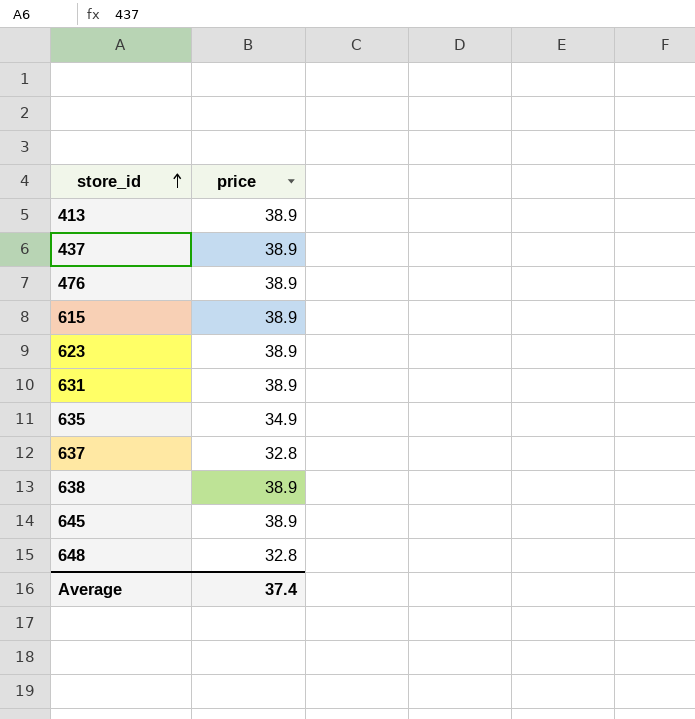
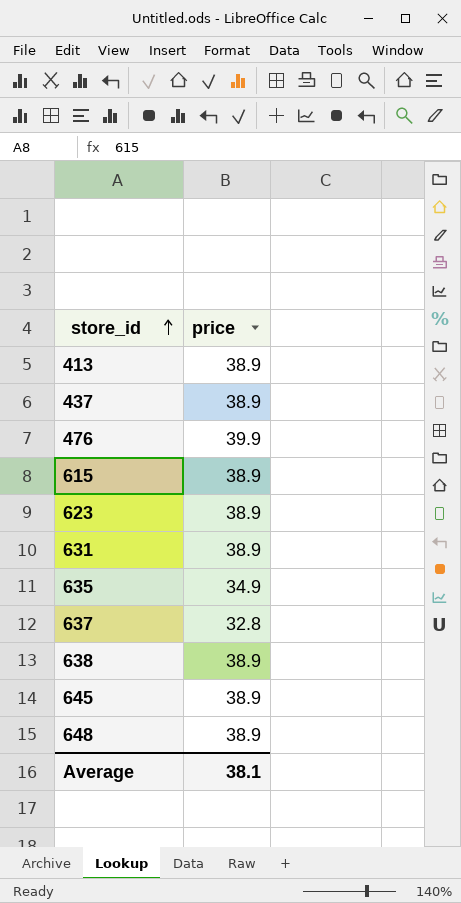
476 | price: 38.9 -> 39.9
648 | price: 32.8 -> 38.9
Average | price: 37.4 -> 38.1

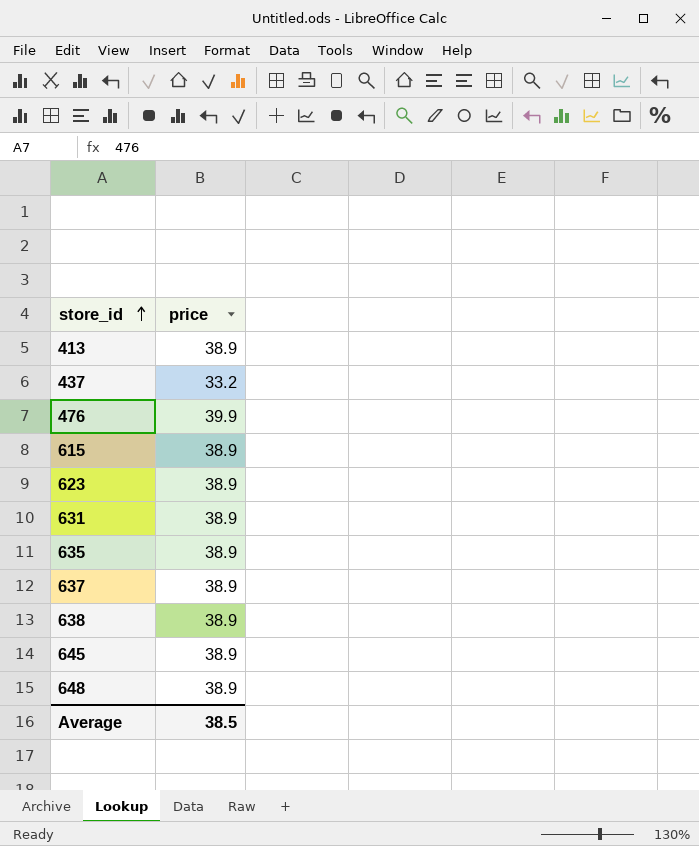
437 | price: 38.9 -> 33.2
635 | price: 34.9 -> 38.9
637 | price: 32.8 -> 38.9
Average | price: 38.1 -> 38.5

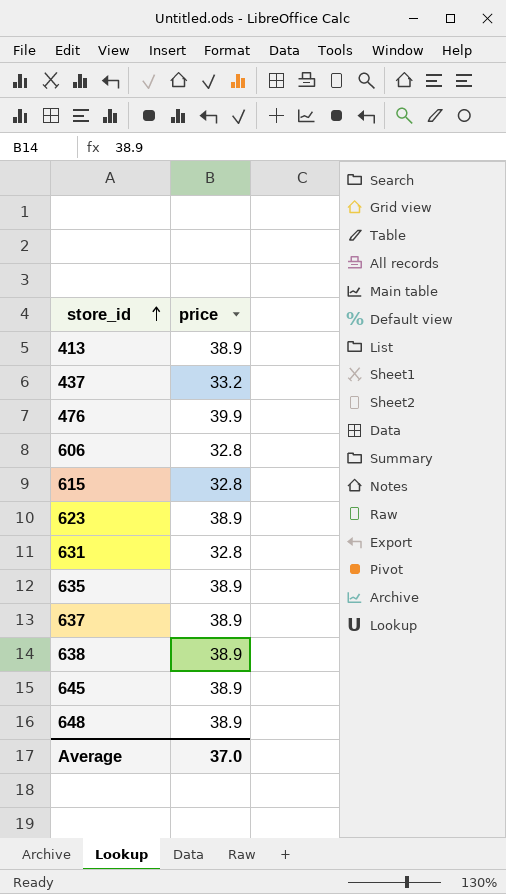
row 606: none -> 32.8
615 | price: 38.9 -> 32.8
631 | price: 38.9 -> 32.8
Average | price: 38.5 -> 37.0

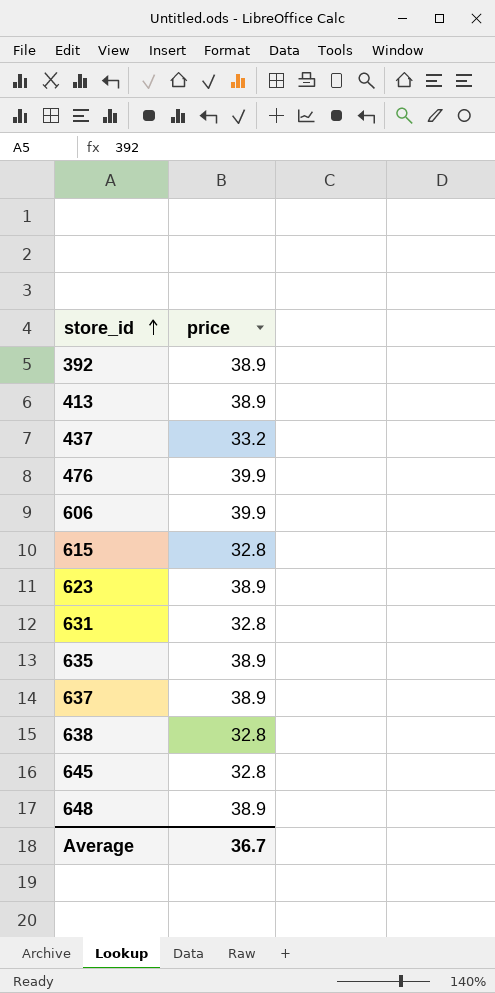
row 392: none -> 38.9
606 | price: 32.8 -> 39.9
638 | price: 38.9 -> 32.8
645 | price: 38.9 -> 32.8
Average | price: 37.0 -> 36.7

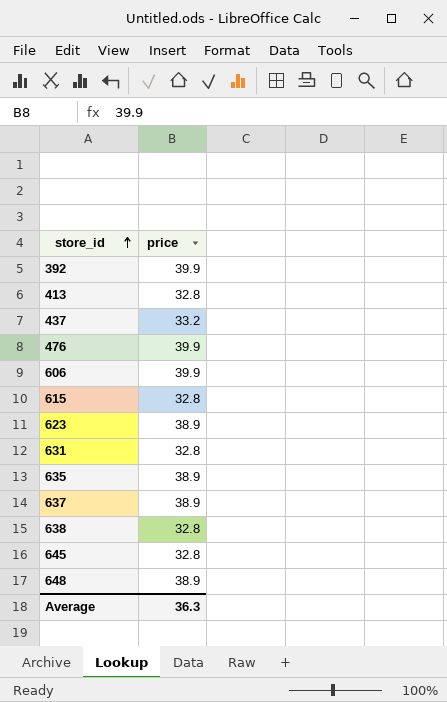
392 | price: 38.9 -> 39.9
413 | price: 38.9 -> 32.8
Average | price: 36.7 -> 36.3

